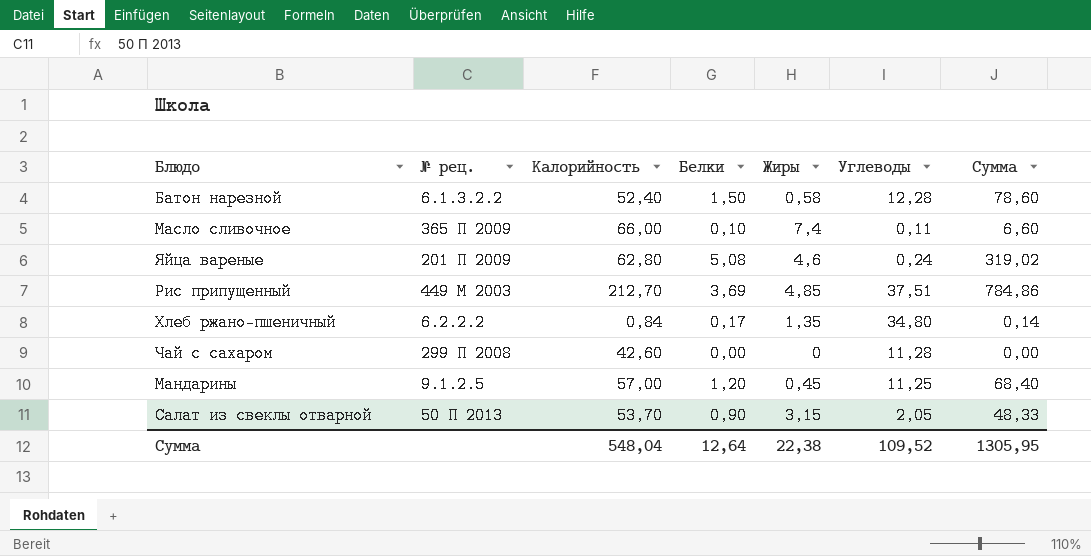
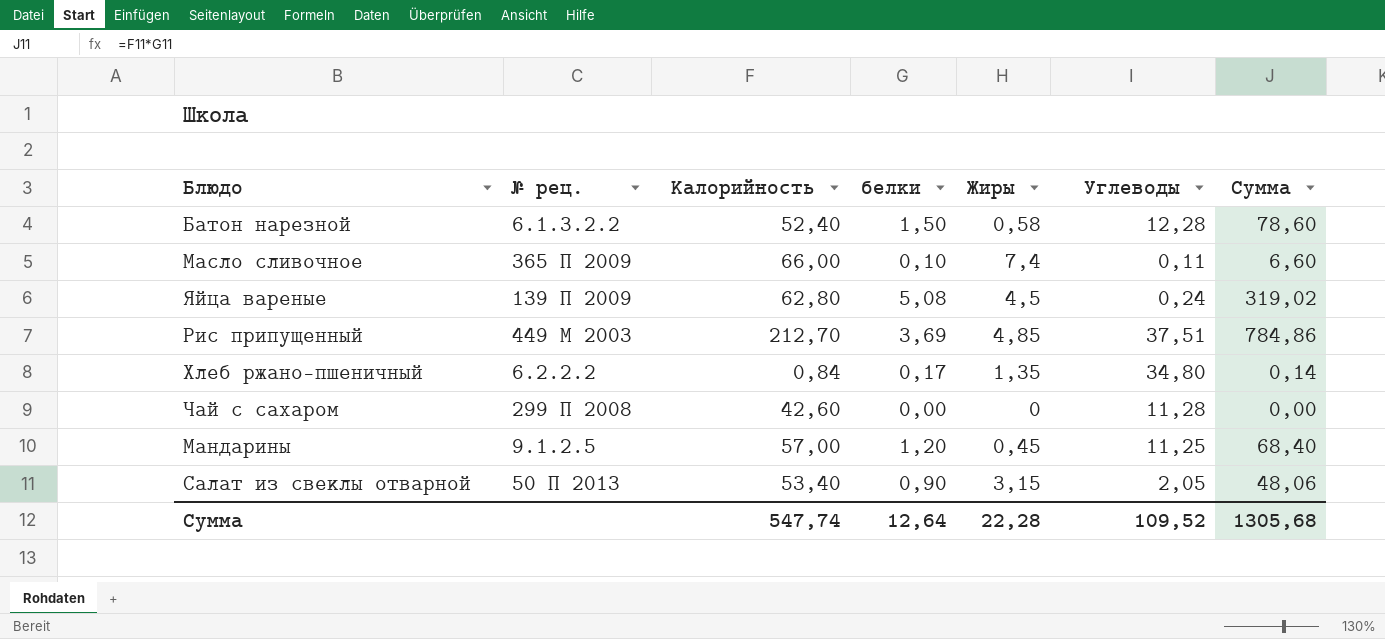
column name: Белки -> белки
Яйца вареные | № рец.: 201 П 2009 -> 139 П 2009
Яйца вареные | Жиры: 4,6 -> 4,5
Салат из свеклы отварной | Калорийность: 53,70 -> 53,40
Салат из свеклы отварной | Сумма: 48,33 -> 48,06
Сумма | Калорийность: 548,04 -> 547,74
Сумма | Жиры: 22,38 -> 22,28
Сумма | Сумма: 1305,95 -> 1305,68

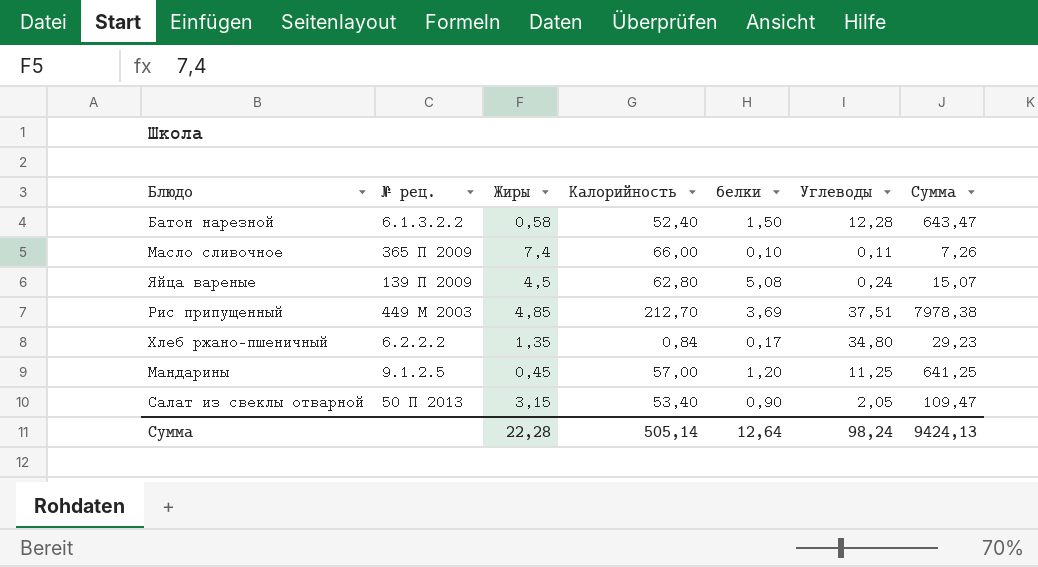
column Жиры | position: 5 -> 3
column Сумма | formula: [Калорийность] * [белки] -> [Калорийность] * [Углеводы]
row Чай с сахаром: 299 П 2008 | 42,60 | 0,00 | 0 | 11,28 | 0,00 -> none
Сумма | Калорийность: 547,74 -> 505,14
Сумма | Углеводы: 109,52 -> 98,24
Сумма | Сумма: 1305,68 -> 9424,13

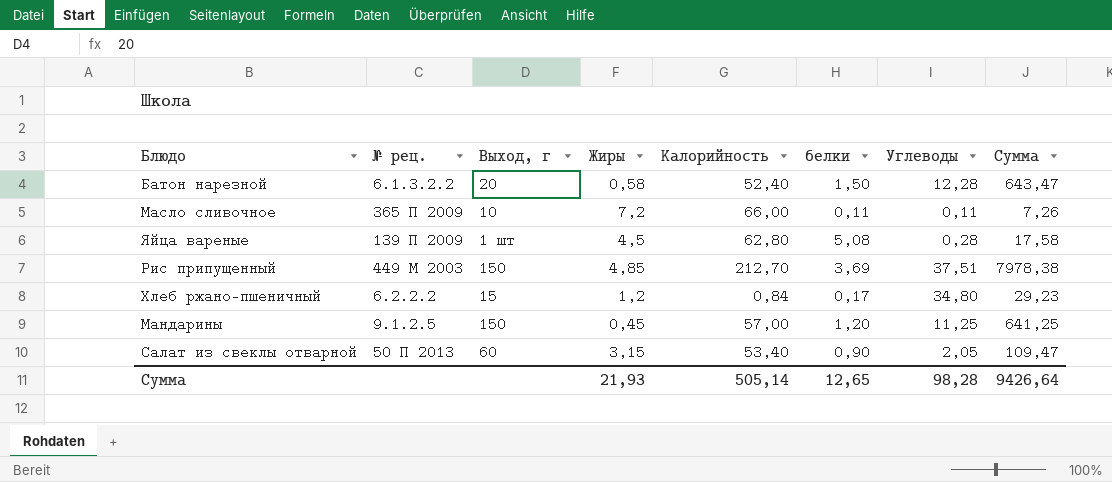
column Выход, г | position: none -> 3
Масло сливочное | Жиры: 7,4 -> 7,2
Масло сливочное | белки: 0,10 -> 0,11
Яйца вареные | Углеводы: 0,24 -> 0,28
Яйца вареные | Сумма: 15,07 -> 17,58
Хлеб ржано-пшеничный | Жиры: 1,35 -> 1,2
Сумма | Жиры: 22,28 -> 21,93
Сумма | белки: 12,64 -> 12,65
Сумма | Углеводы: 98,24 -> 98,28
Сумма | Сумма: 9424,13 -> 9426,64

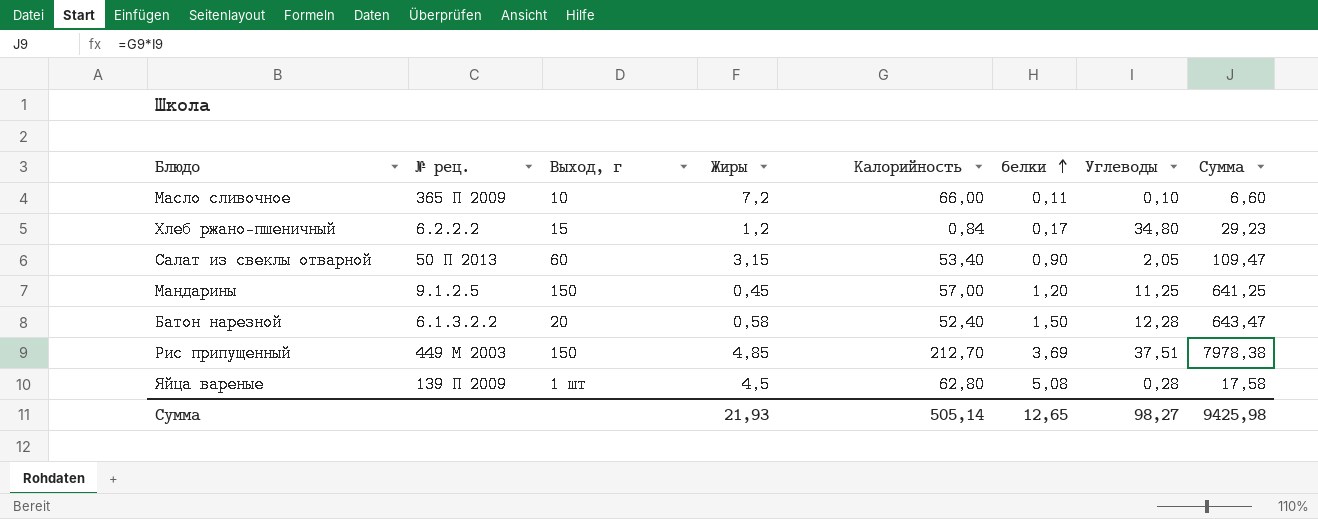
row order: none -> белки ascending
Масло сливочное | Углеводы: 0,11 -> 0,10
Масло сливочное | Сумма: 7,26 -> 6,60
Сумма | Углеводы: 98,28 -> 98,27
Сумма | Сумма: 9426,64 -> 9425,98

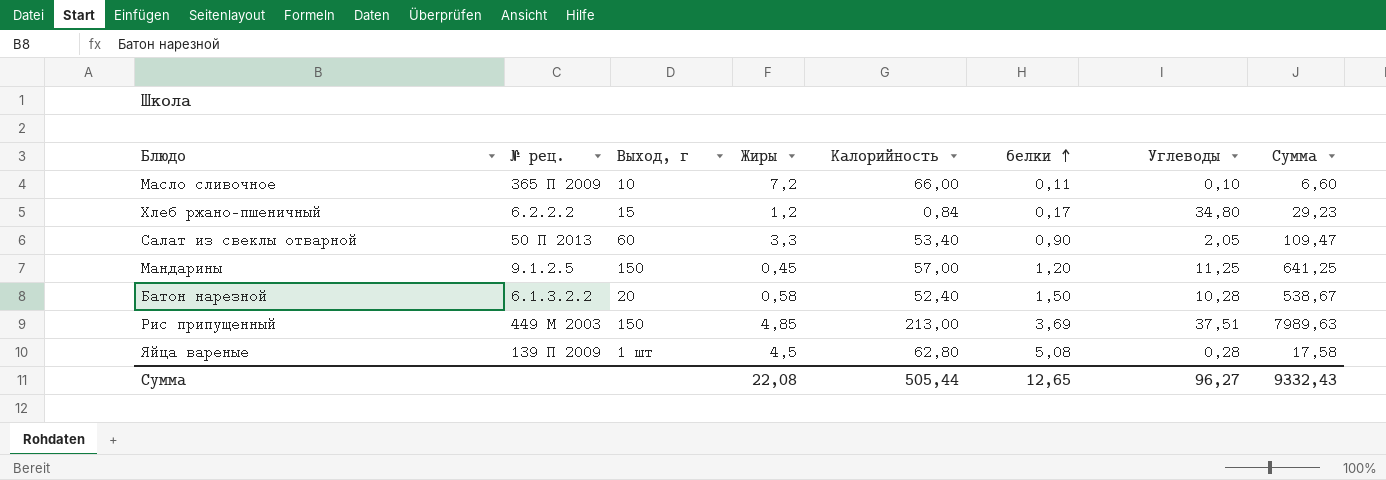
Салат из свеклы отварной | Жиры: 3,15 -> 3,3
Батон нарезной | Углеводы: 12,28 -> 10,28
Батон нарезной | Сумма: 643,47 -> 538,67
Рис припущенный | Калорийность: 212,70 -> 213,00
Рис припущенный | Сумма: 7978,38 -> 7989,63
Сумма | Жиры: 21,93 -> 22,08
Сумма | Калорийность: 505,14 -> 505,44
Сумма | Углеводы: 98,27 -> 96,27
Сумма | Сумма: 9425,98 -> 9332,43

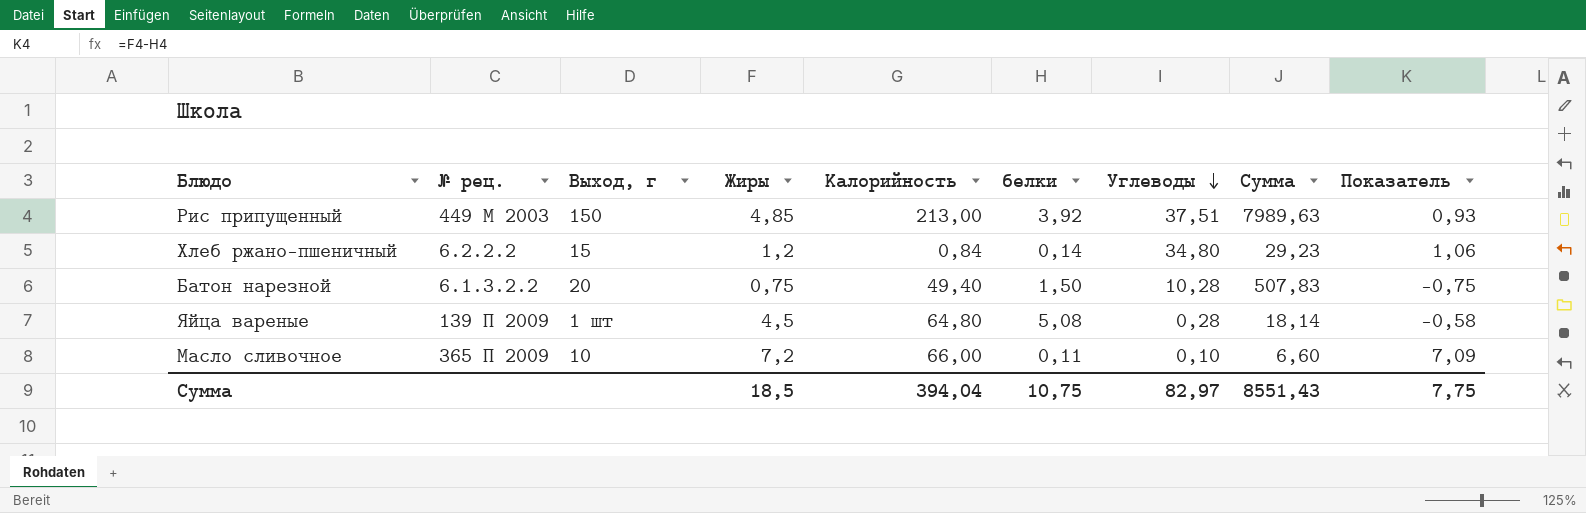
row order: белки ascending -> Углеводы descending
column Показатель | formula: none -> [Жиры] - [белки]
row Салат из свеклы отварной: 50 П 2013 | 60 | 3,3 | 53,40 | 0,90 | 2,05 | 109,47 -> none
row Мандарины: 9.1.2.5 | 150 | 0,45 | 57,00 | 1,20 | 11,25 | 641,25 -> none
Рис припущенный | белки: 3,69 -> 3,92
Хлеб ржано-пшеничный | белки: 0,17 -> 0,14
Батон нарезной | Жиры: 0,58 -> 0,75
Батон нарезной | Калорийность: 52,40 -> 49,40
Батон нарезной | Сумма: 538,67 -> 507,83
Яйца вареные | Калорийность: 62,80 -> 64,80
Яйца вареные | Сумма: 17,58 -> 18,14
Сумма | Жиры: 22,08 -> 18,5
Сумма | Калорийность: 505,44 -> 394,04
Сумма | белки: 12,65 -> 10,75
Сумма | Углеводы: 96,27 -> 82,97
Сумма | Сумма: 9332,43 -> 8551,43

